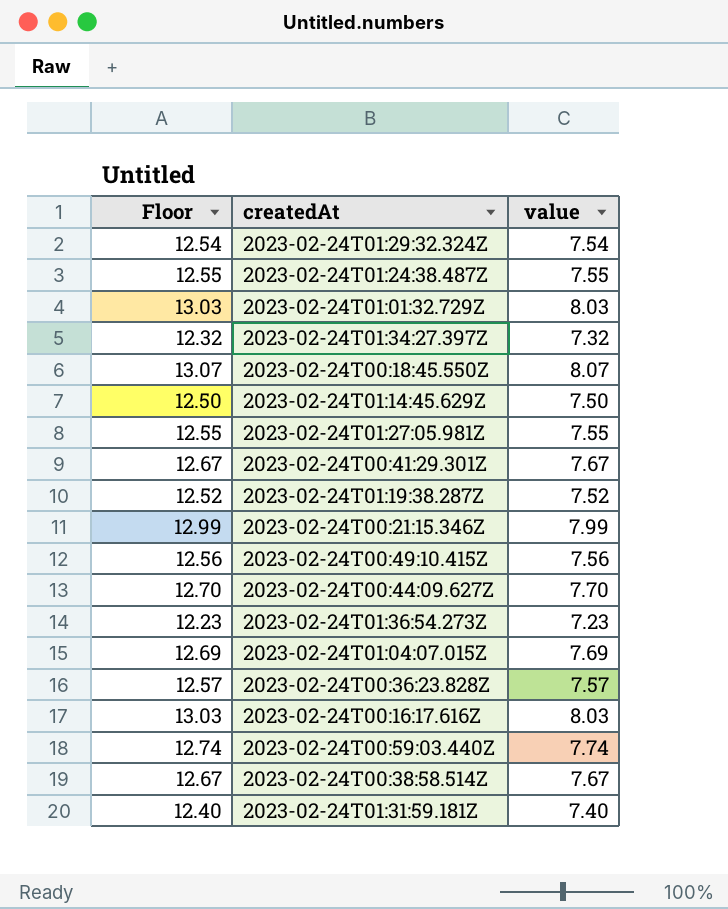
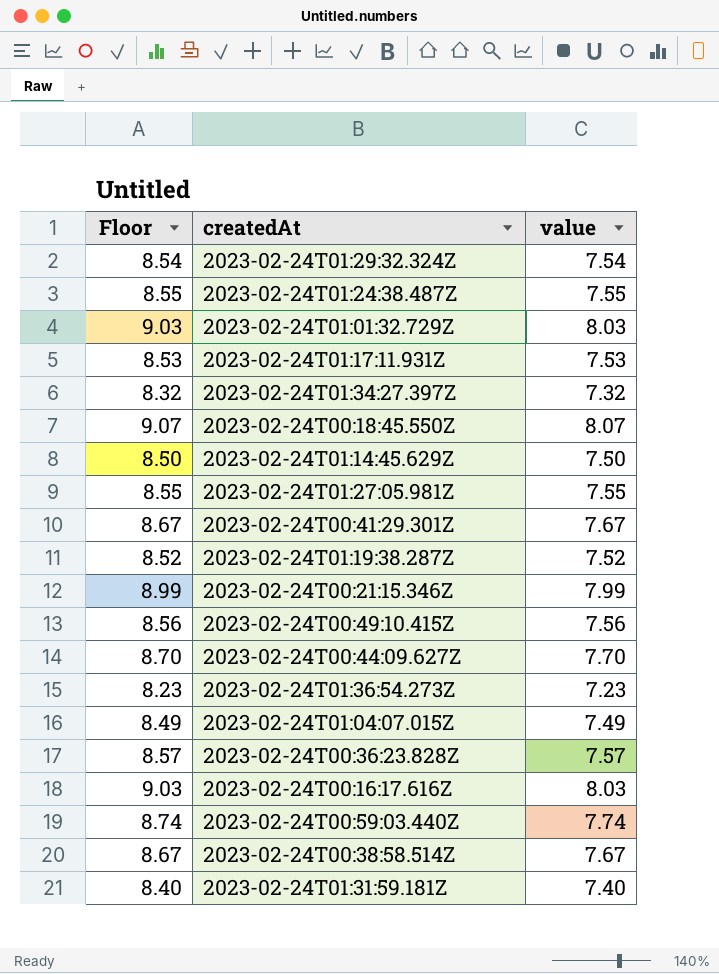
column Floor | formula: [value] + 5 -> [value] + 1
row 2023-02-24T01:17:11.931Z: none -> 8.53 | 7.53
2023-02-24T01:04:07.015Z | value: 7.69 -> 7.49

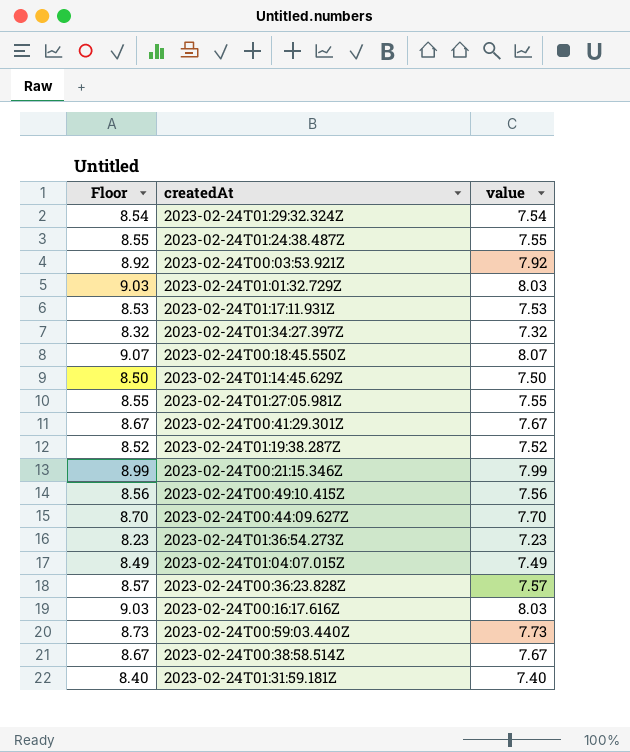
row 2023-02-24T00:03:53.921Z: none -> 8.92 | 7.92
2023-02-24T00:59:03.440Z | Floor: 8.74 -> 8.73
2023-02-24T00:59:03.440Z | value: 7.74 -> 7.73

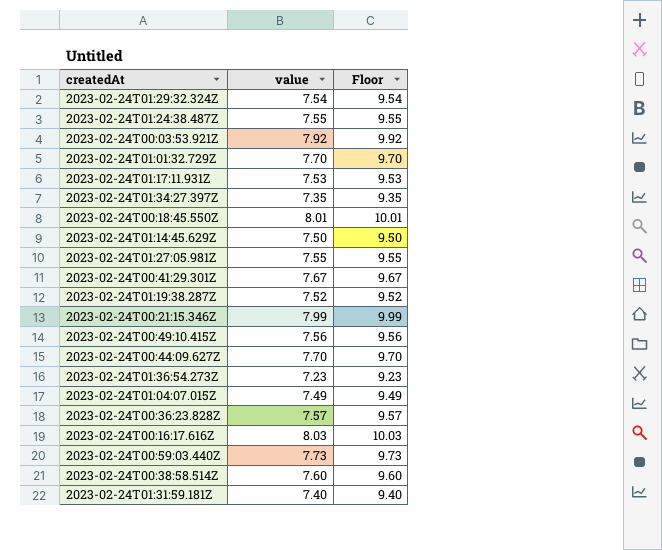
column Floor | formula: [value] + 1 -> [value] + 2
column Floor | position: 1 -> 3
2023-02-24T01:01:32.729Z | value: 8.03 -> 7.70
2023-02-24T01:34:27.397Z | value: 7.32 -> 7.35
2023-02-24T00:18:45.550Z | value: 8.07 -> 8.01
2023-02-24T00:38:58.514Z | value: 7.67 -> 7.60

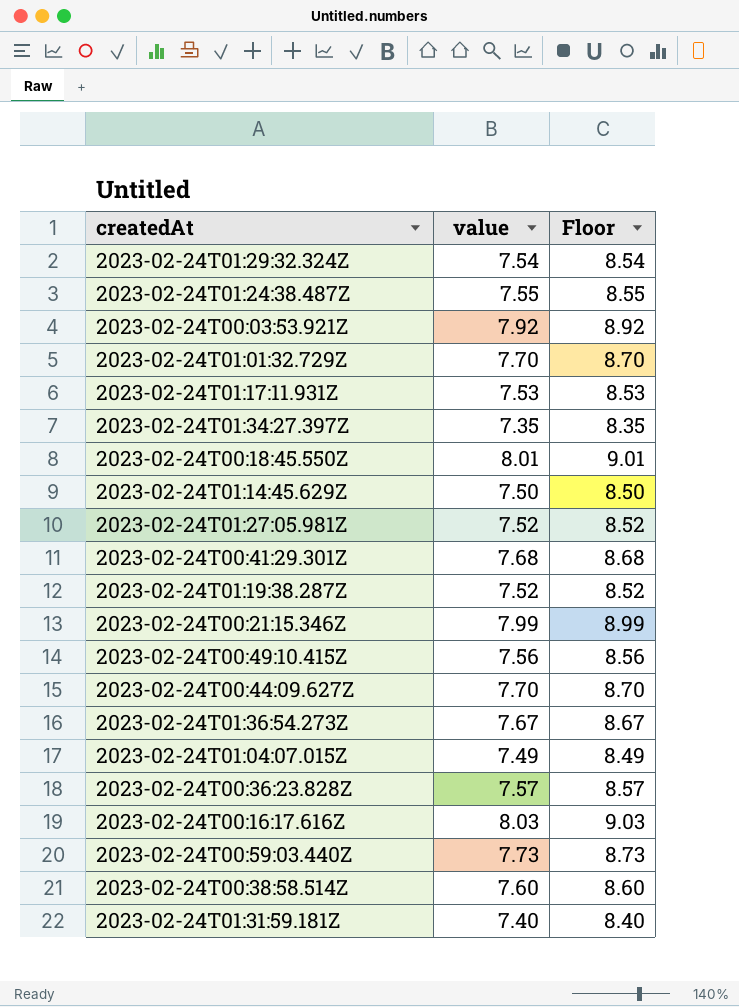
column Floor | formula: [value] + 2 -> [value] + 1
2023-02-24T01:27:05.981Z | value: 7.55 -> 7.52
2023-02-24T00:41:29.301Z | value: 7.67 -> 7.68
2023-02-24T01:36:54.273Z | value: 7.23 -> 7.67

